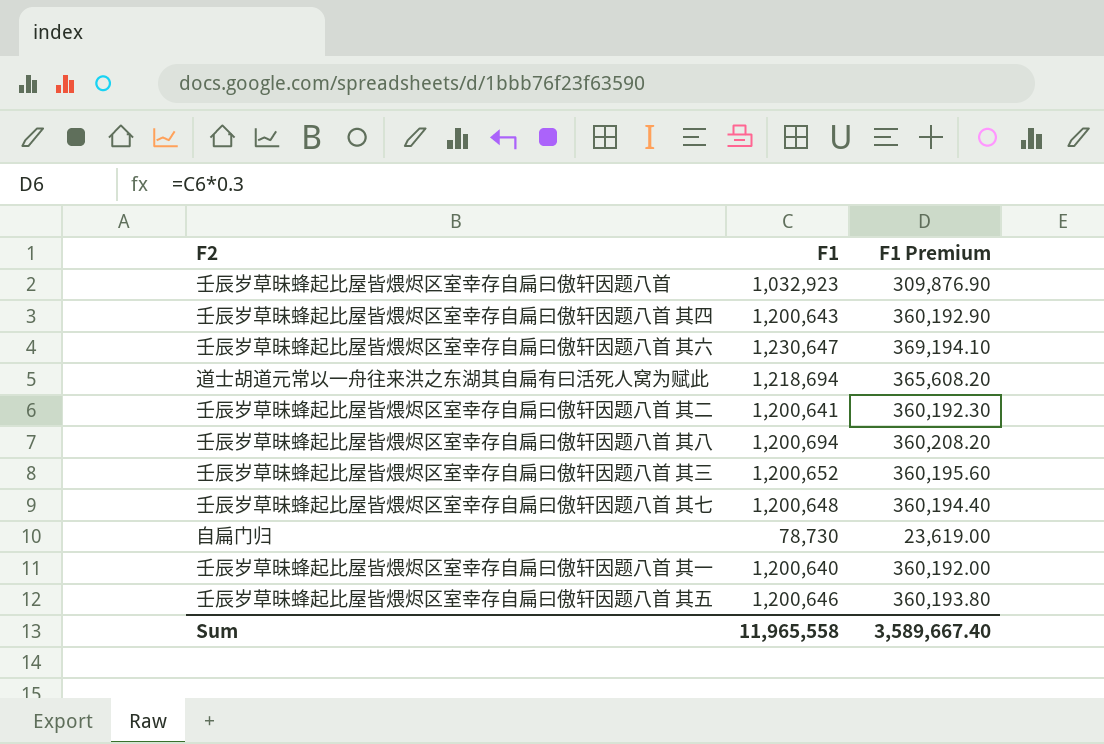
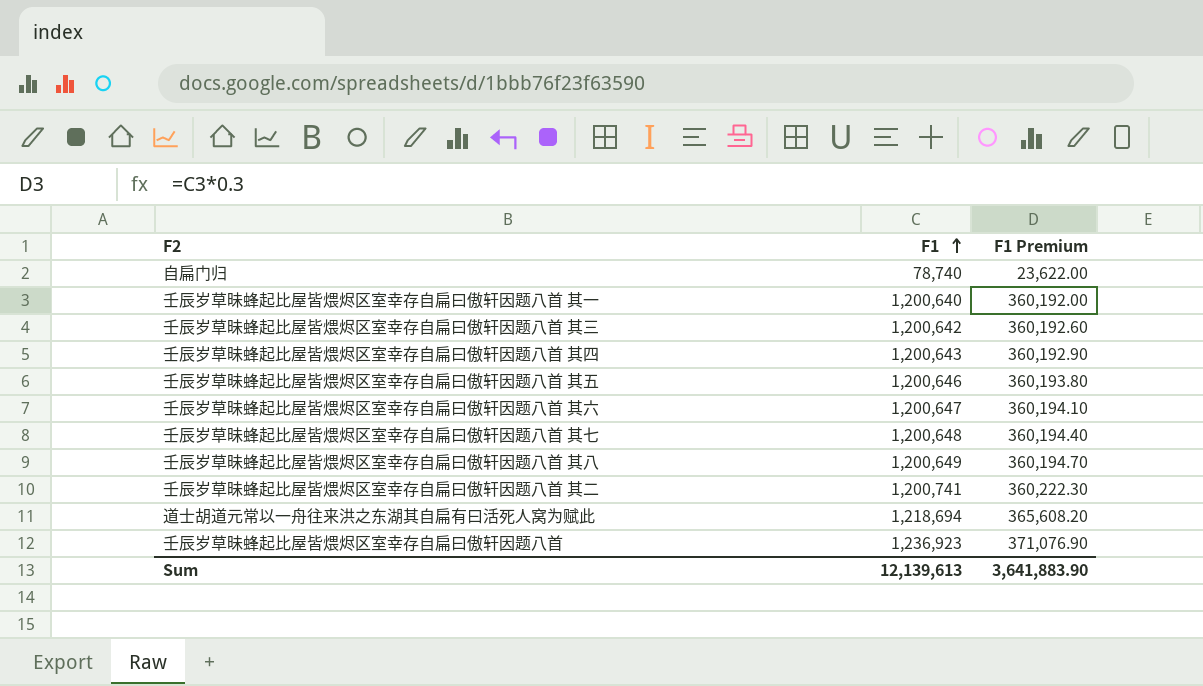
row order: none -> F1 ascending
自扁门归 | F1: 78,730 -> 78,740
自扁门归 | F1 Premium: 23,619.00 -> 23,622.00
壬辰岁草昧蜂起比屋皆煨烬区室幸存自扁曰傲轩因题八首 其三 | F1: 1,200,652 -> 1,200,642
壬辰岁草昧蜂起比屋皆煨烬区室幸存自扁曰傲轩因题八首 其三 | F1 Premium: 360,195.60 -> 360,192.60
壬辰岁草昧蜂起比屋皆煨烬区室幸存自扁曰傲轩因题八首 其六 | F1: 1,230,647 -> 1,200,647
壬辰岁草昧蜂起比屋皆煨烬区室幸存自扁曰傲轩因题八首 其六 | F1 Premium: 369,194.10 -> 360,194.10
壬辰岁草昧蜂起比屋皆煨烬区室幸存自扁曰傲轩因题八首 其八 | F1: 1,200,694 -> 1,200,649
壬辰岁草昧蜂起比屋皆煨烬区室幸存自扁曰傲轩因题八首 其八 | F1 Premium: 360,208.20 -> 360,194.70
壬辰岁草昧蜂起比屋皆煨烬区室幸存自扁曰傲轩因题八首 其二 | F1: 1,200,641 -> 1,200,741
壬辰岁草昧蜂起比屋皆煨烬区室幸存自扁曰傲轩因题八首 其二 | F1 Premium: 360,192.30 -> 360,222.30
壬辰岁草昧蜂起比屋皆煨烬区室幸存自扁曰傲轩因题八首 | F1: 1,032,923 -> 1,236,923
壬辰岁草昧蜂起比屋皆煨烬区室幸存自扁曰傲轩因题八首 | F1 Premium: 309,876.90 -> 371,076.90
Sum | F1: 11,965,558 -> 12,139,613
Sum | F1 Premium: 3,589,667.40 -> 3,641,883.90

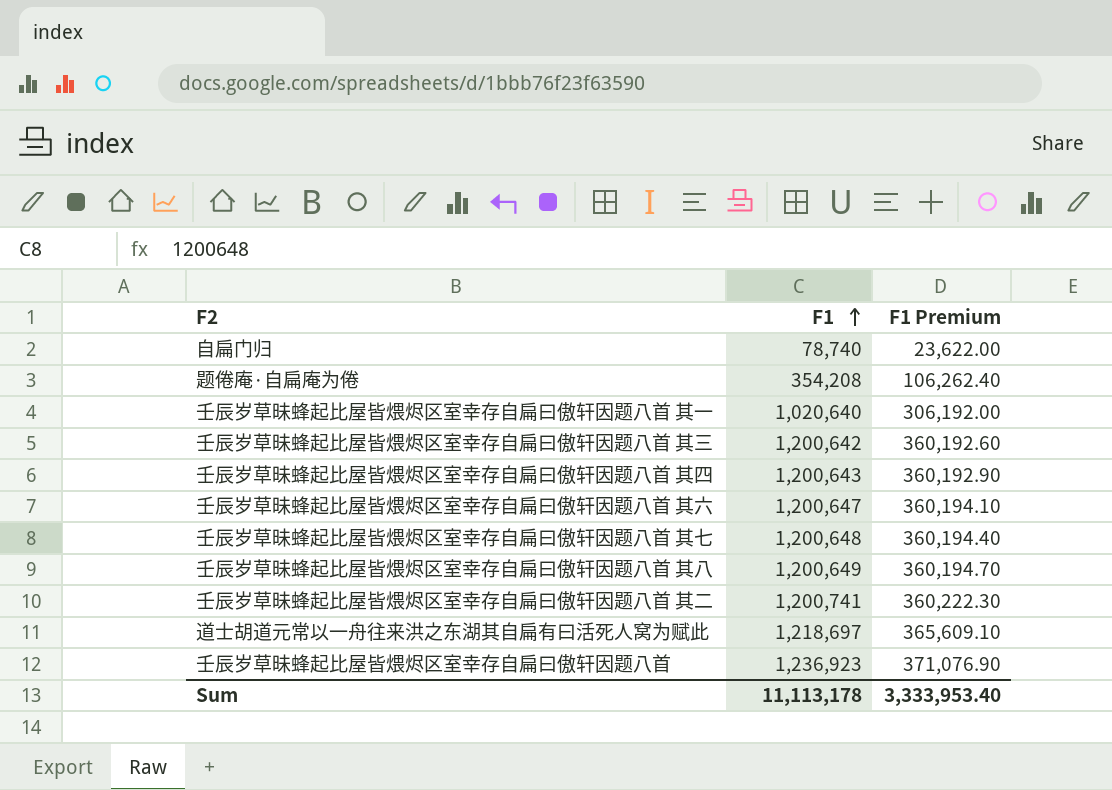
row 壬辰岁草昧蜂起比屋皆煨烬区室幸存自扁曰傲轩因题八首 其五: 1,200,646 | 360,193.80 -> none
row 题倦庵·自扁庵为倦: none -> 354,208 | 106,262.40
壬辰岁草昧蜂起比屋皆煨烬区室幸存自扁曰傲轩因题八首 其一 | F1: 1,200,640 -> 1,020,640
壬辰岁草昧蜂起比屋皆煨烬区室幸存自扁曰傲轩因题八首 其一 | F1 Premium: 360,192.00 -> 306,192.00
道士胡道元常以一舟往来洪之东湖其自扁有曰活死人窝为赋此 | F1: 1,218,694 -> 1,218,697
道士胡道元常以一舟往来洪之东湖其自扁有曰活死人窝为赋此 | F1 Premium: 365,608.20 -> 365,609.10
Sum | F1: 12,139,613 -> 11,113,178
Sum | F1 Premium: 3,641,883.90 -> 3,333,953.40

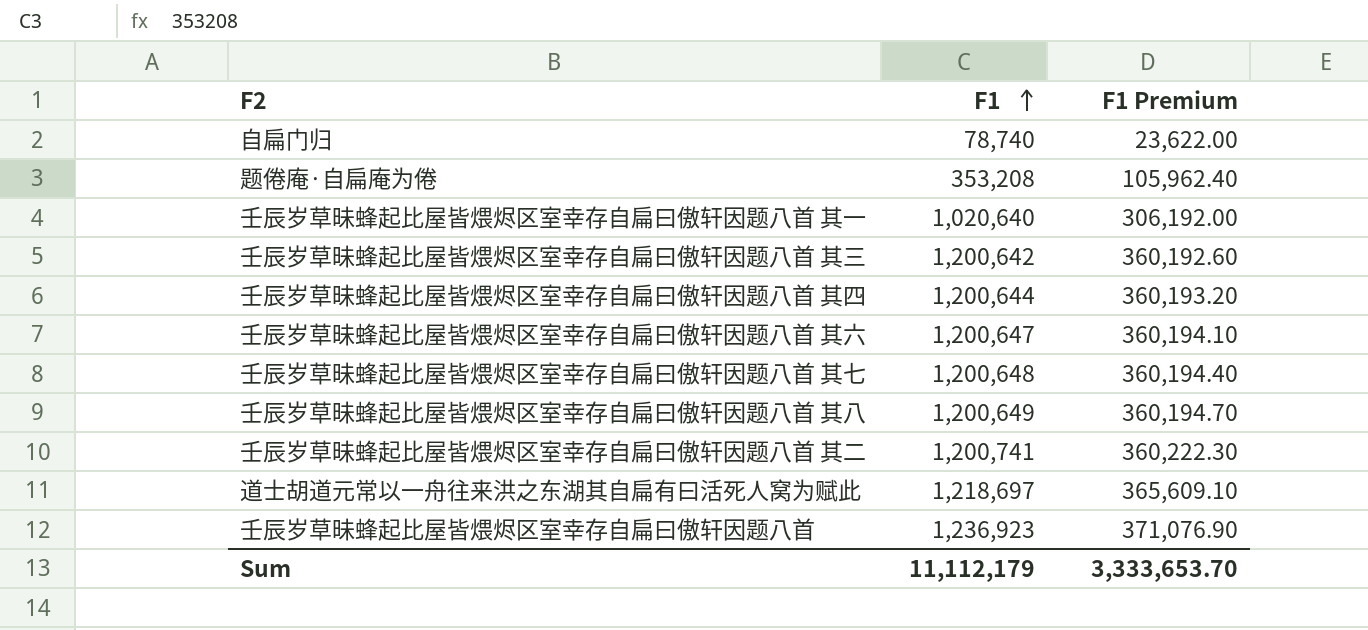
题倦庵·自扁庵为倦 | F1: 354,208 -> 353,208
题倦庵·自扁庵为倦 | F1 Premium: 106,262.40 -> 105,962.40
壬辰岁草昧蜂起比屋皆煨烬区室幸存自扁曰傲轩因题八首 其四 | F1: 1,200,643 -> 1,200,644
壬辰岁草昧蜂起比屋皆煨烬区室幸存自扁曰傲轩因题八首 其四 | F1 Premium: 360,192.90 -> 360,193.20
Sum | F1: 11,113,178 -> 11,112,179
Sum | F1 Premium: 3,333,953.40 -> 3,333,653.70

